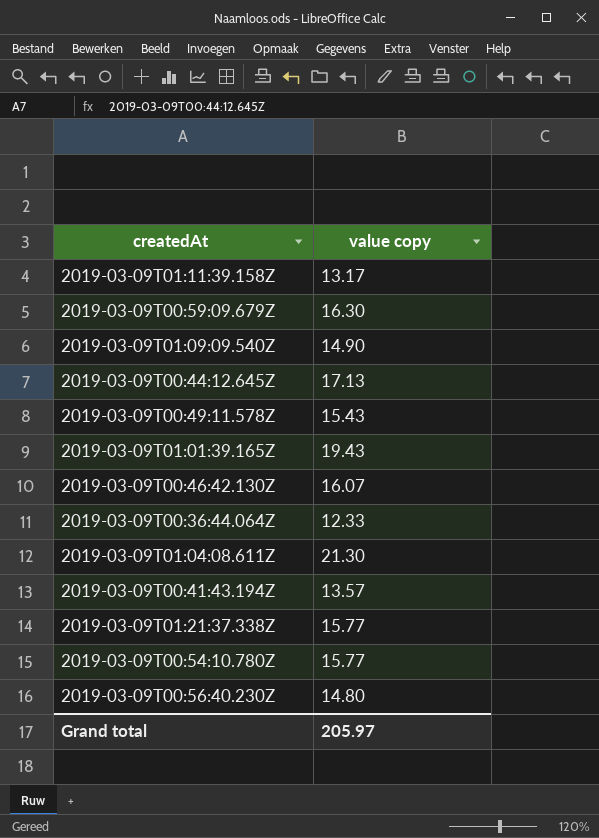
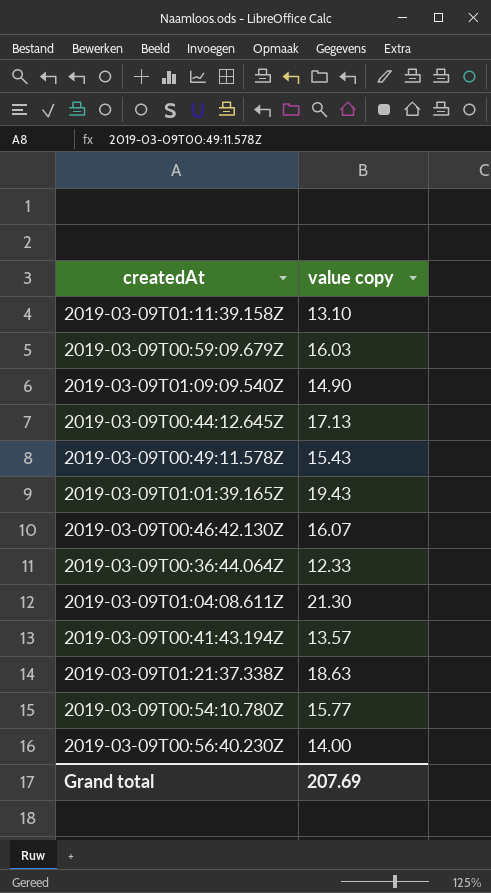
2019-03-09T01:11:39.158Z | value copy: 13.17 -> 13.10
2019-03-09T00:59:09.679Z | value copy: 16.30 -> 16.03
2019-03-09T01:21:37.338Z | value copy: 15.77 -> 18.63
2019-03-09T00:56:40.230Z | value copy: 14.80 -> 14.00
Grand total | value copy: 205.97 -> 207.69

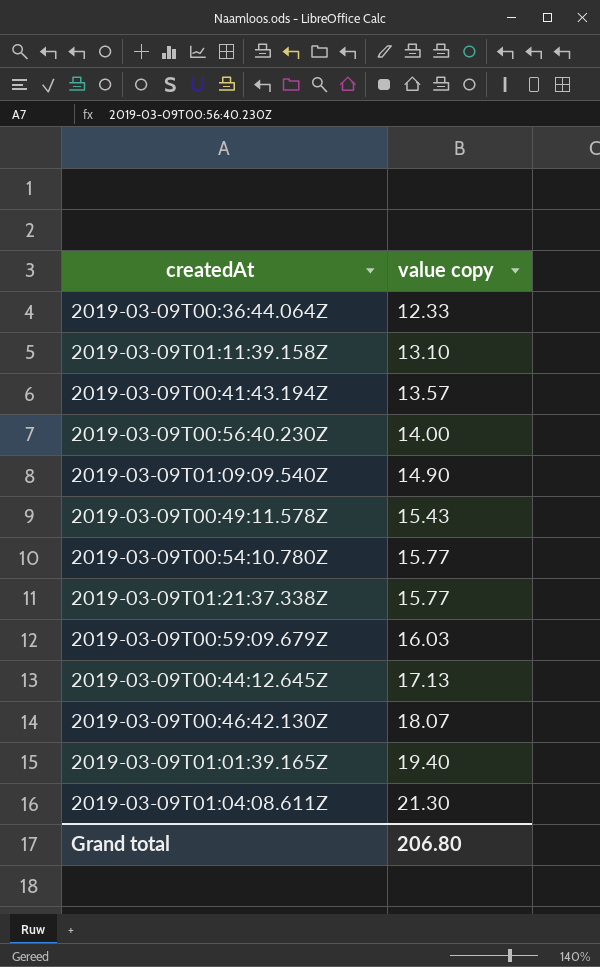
row order: none -> value copy ascending
2019-03-09T01:21:37.338Z | value copy: 18.63 -> 15.77
2019-03-09T00:46:42.130Z | value copy: 16.07 -> 18.07
2019-03-09T01:01:39.165Z | value copy: 19.43 -> 19.40
Grand total | value copy: 207.69 -> 206.80

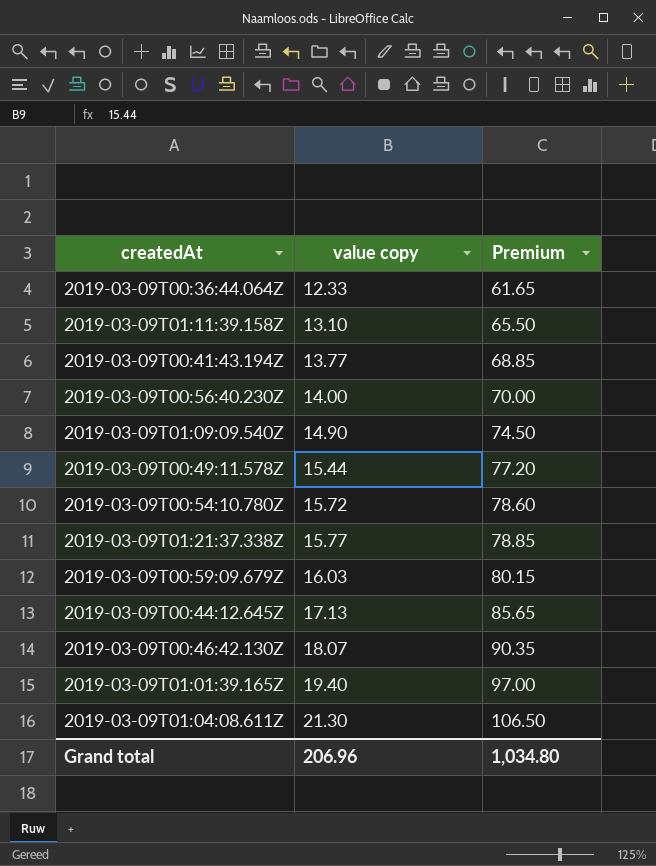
column Premium | formula: none -> [value copy] * 5
2019-03-09T00:41:43.194Z | value copy: 13.57 -> 13.77
2019-03-09T00:49:11.578Z | value copy: 15.43 -> 15.44
2019-03-09T00:54:10.780Z | value copy: 15.77 -> 15.72
Grand total | value copy: 206.80 -> 206.96

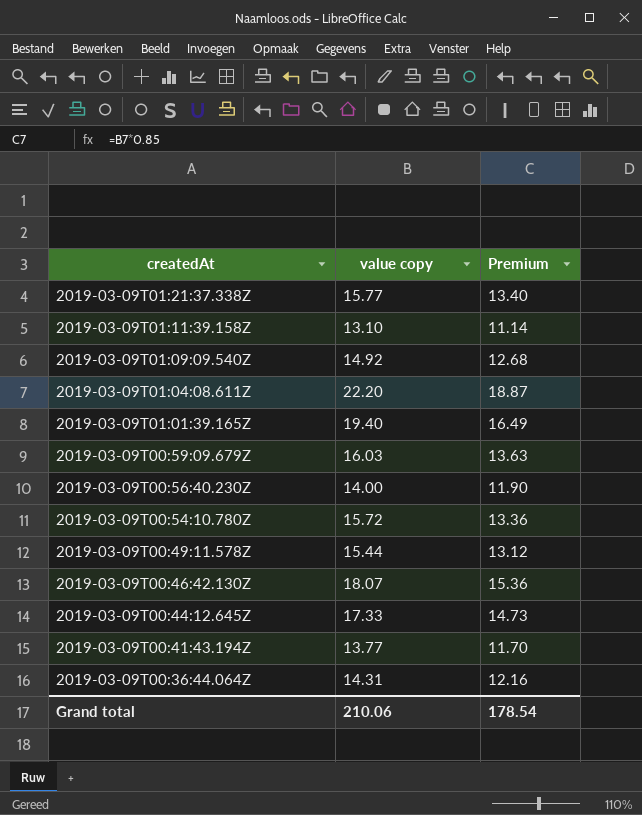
row order: value copy ascending -> createdAt descending
column Premium | formula: [value copy] * 5 -> [value copy] * 0.85
2019-03-09T01:09:09.540Z | value copy: 14.90 -> 14.92
2019-03-09T01:04:08.611Z | value copy: 21.30 -> 22.20
2019-03-09T00:44:12.645Z | value copy: 17.13 -> 17.33
2019-03-09T00:36:44.064Z | value copy: 12.33 -> 14.31
Grand total | value copy: 206.96 -> 210.06
Grand total | Premium: 1,034.80 -> 178.54

